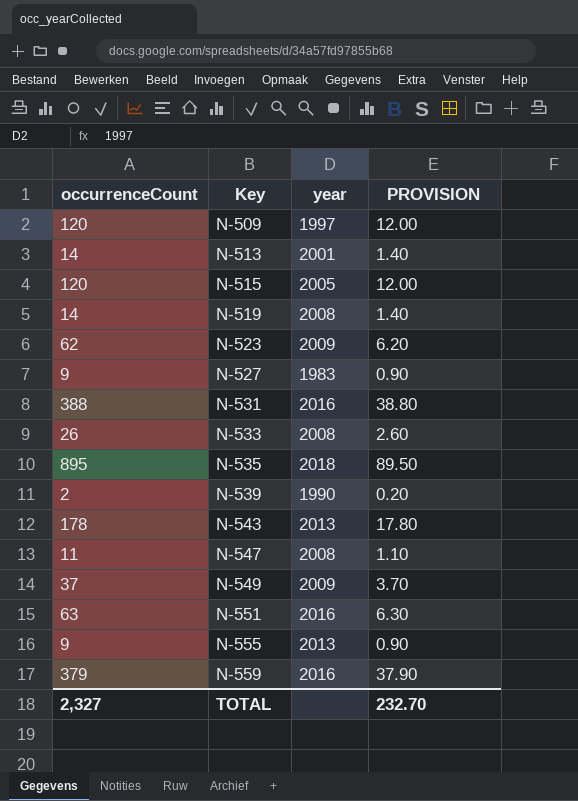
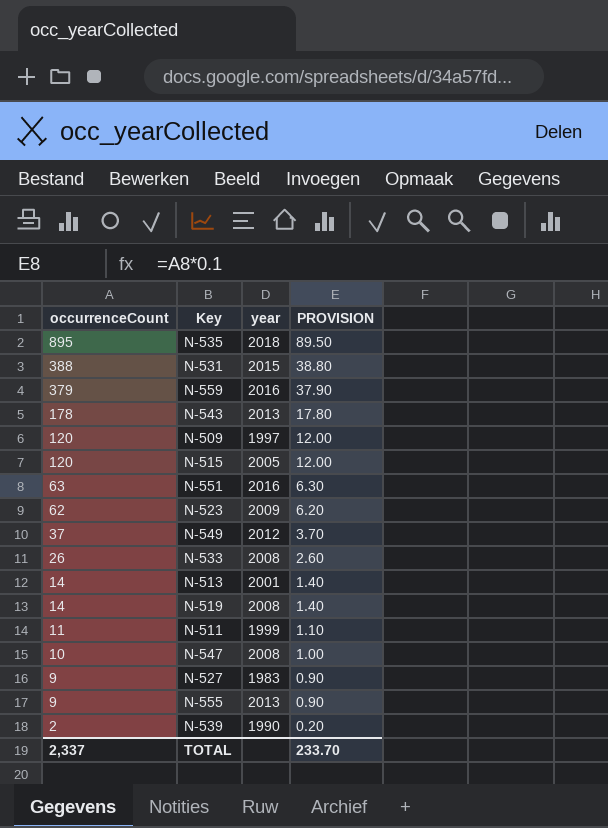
row order: Key ascending -> occurrenceCount descending
N-531 | year: 2016 -> 2015
N-549 | year: 2009 -> 2012
row N-511: none -> 11 | 1999 | 1.10
N-547 | occurrenceCount: 11 -> 10
N-547 | PROVISION: 1.10 -> 1.00
TOTAL | occurrenceCount: 2,327 -> 2,337
TOTAL | PROVISION: 232.70 -> 233.70

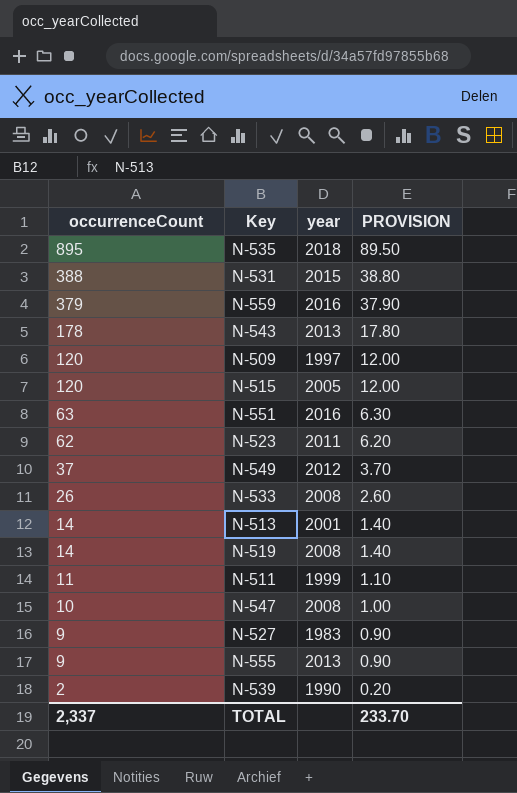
N-523 | year: 2009 -> 2011

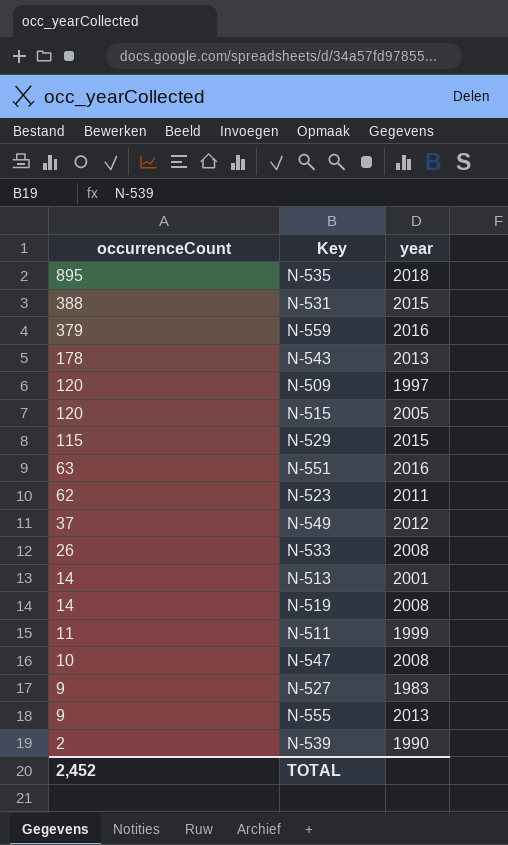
column PROVISION | formula: [occurrenceCount] * 0.1 -> none
row N-529: none -> 115 | 2015
TOTAL | occurrenceCount: 2,337 -> 2,452

